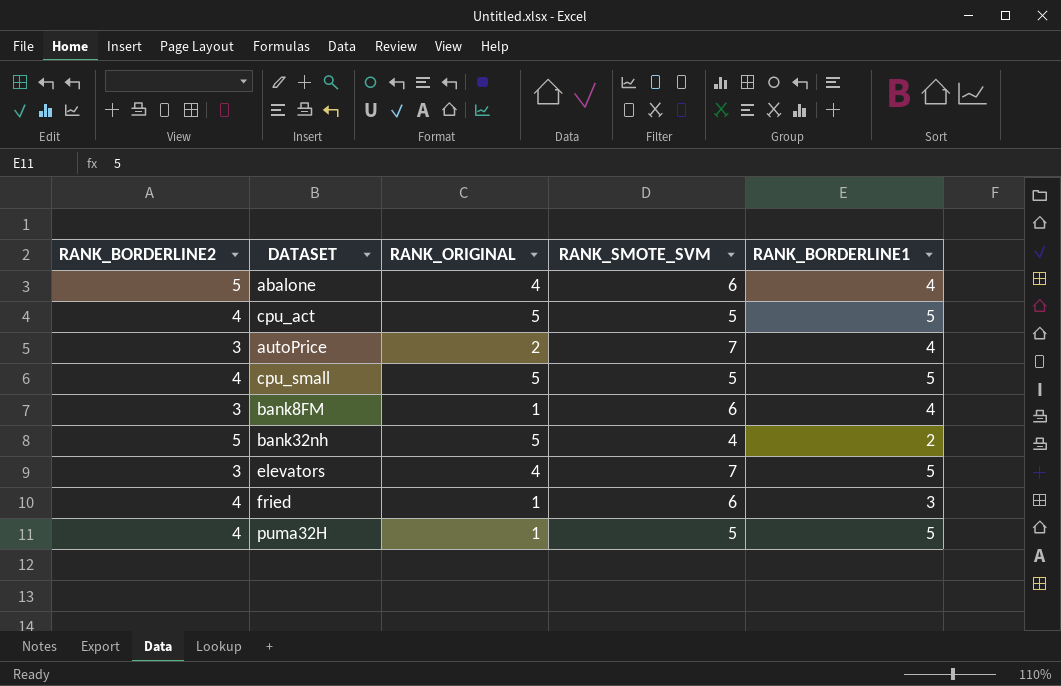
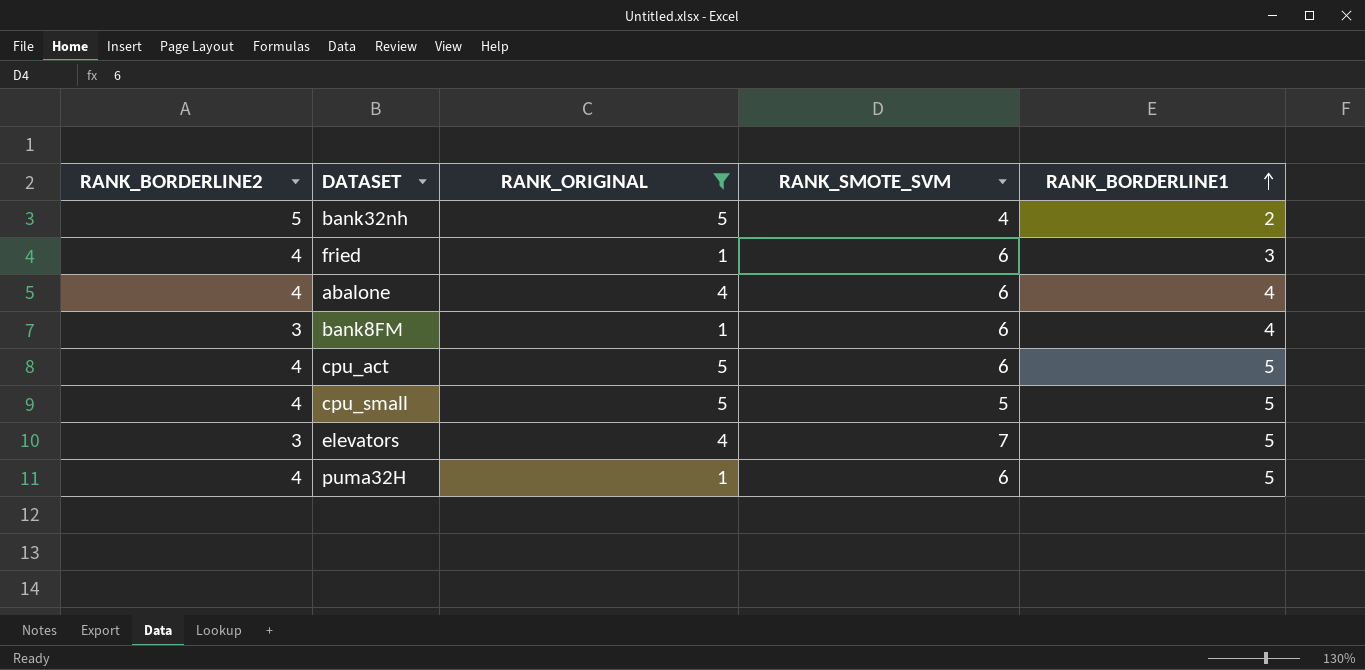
filter: none -> RANK_ORIGINAL != 2
row order: none -> RANK_BORDERLINE1 ascending
abalone | RANK_BORDERLINE2: 5 -> 4
cpu_act | RANK_SMOTE_SVM: 5 -> 6
puma32H | RANK_SMOTE_SVM: 5 -> 6

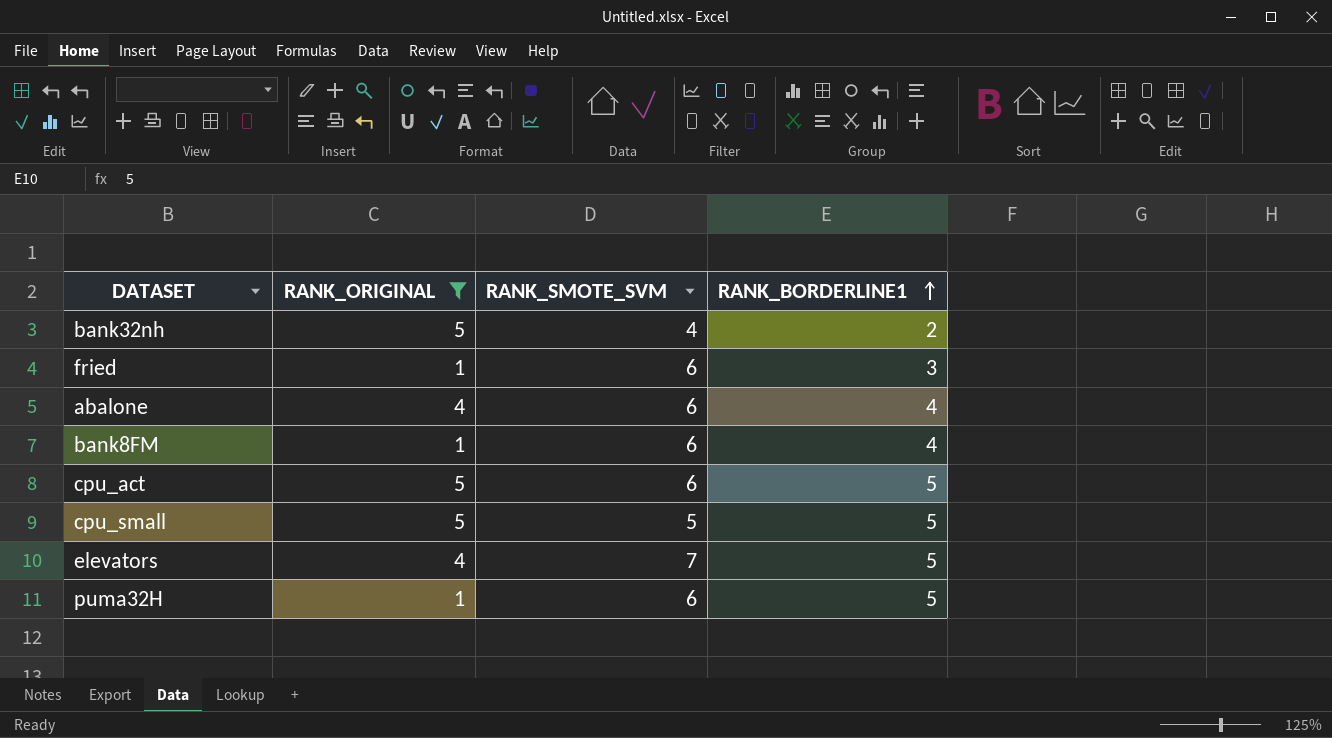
column RANK_BORDERLINE2 | position: 1 -> none

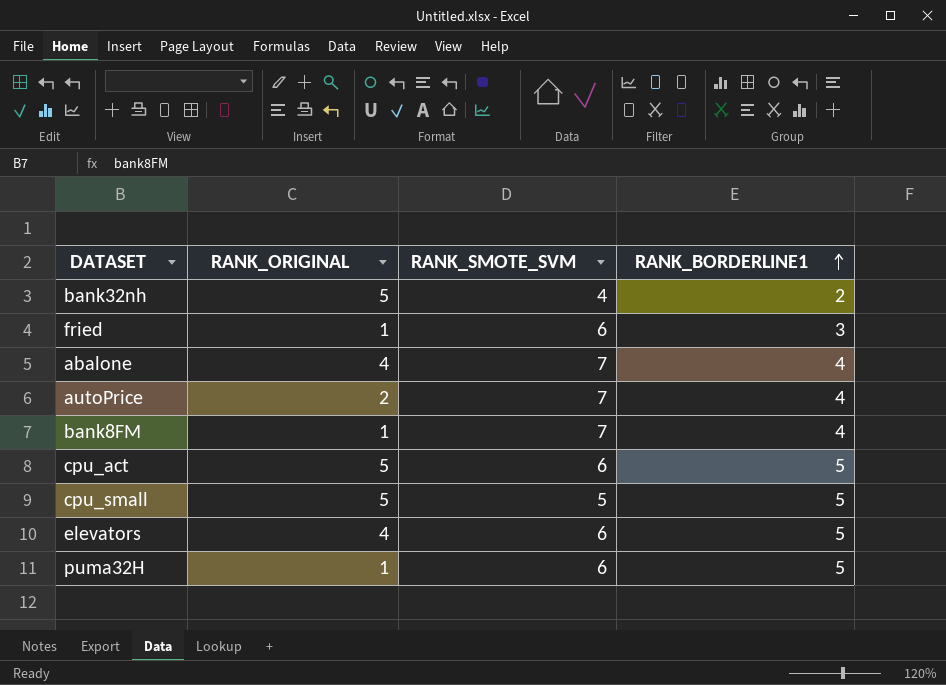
filter: RANK_ORIGINAL != 2 -> none
abalone | RANK_SMOTE_SVM: 6 -> 7
bank8FM | RANK_SMOTE_SVM: 6 -> 7
elevators | RANK_SMOTE_SVM: 7 -> 6

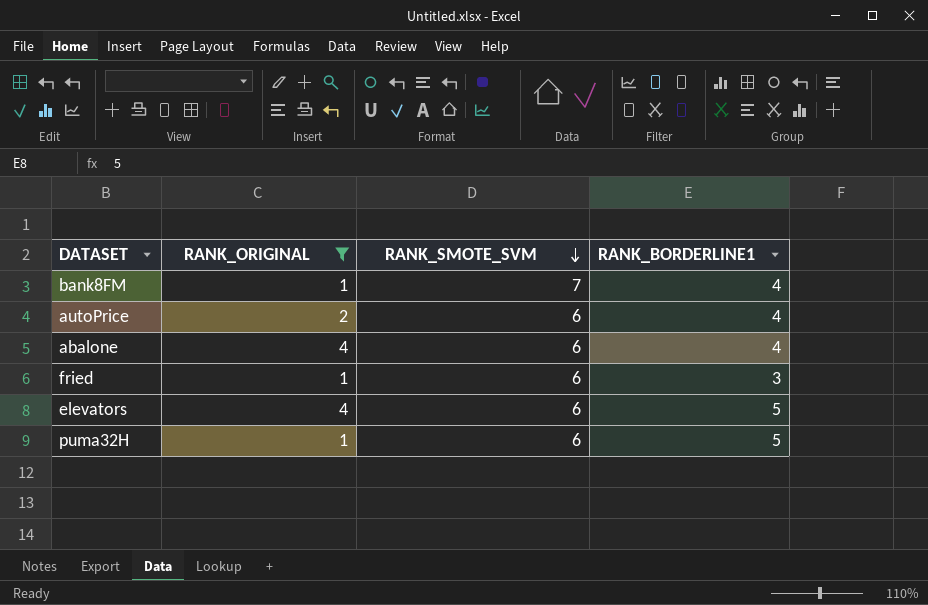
filter: none -> RANK_ORIGINAL != 5
row order: RANK_BORDERLINE1 ascending -> RANK_SMOTE_SVM descending
autoPrice | RANK_SMOTE_SVM: 7 -> 6
abalone | RANK_SMOTE_SVM: 7 -> 6

